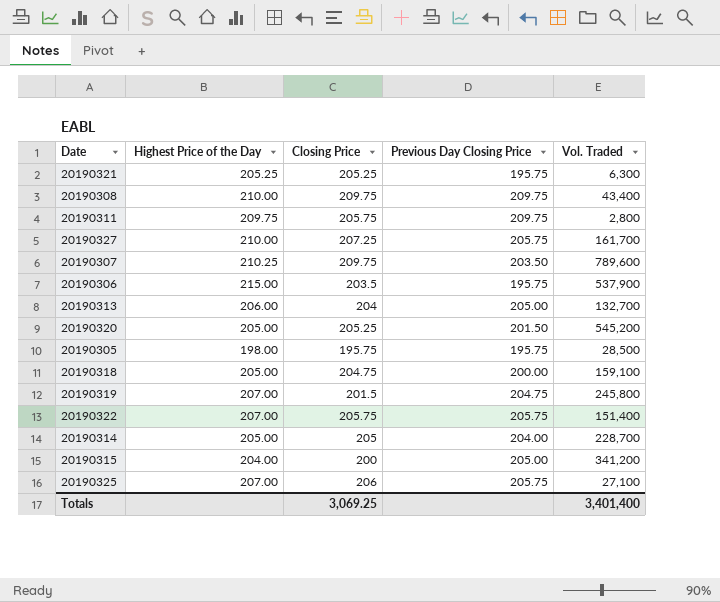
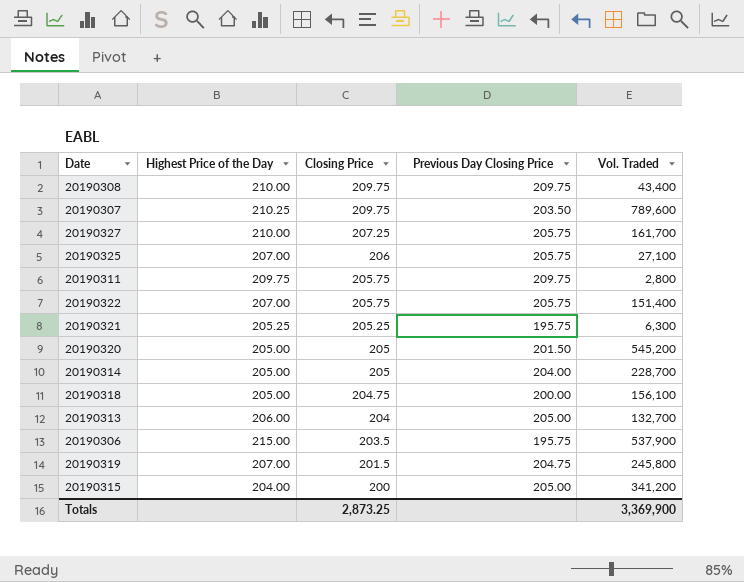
row order: none -> Closing Price descending
row 20190305: 198.00 | 195.75 | 195.75 | 28,500 -> none
20190320 | Closing Price: 205.25 -> 205
20190318 | Vol. Traded: 159,100 -> 156,100
Totals | Closing Price: 3,069.25 -> 2,873.25
Totals | Vol. Traded: 3,401,400 -> 3,369,900

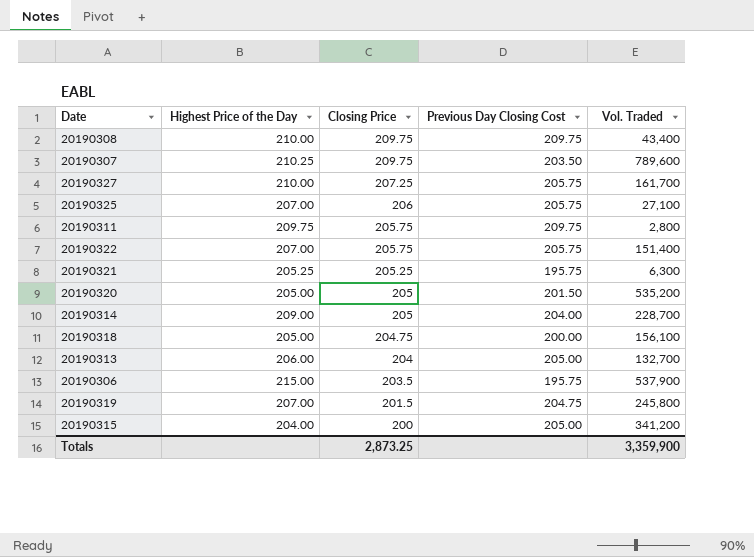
column name: Previous Day Closing Price -> Previous Day Closing Cost
20190320 | Vol. Traded: 545,200 -> 535,200
20190314 | Highest Price of the Day: 205.00 -> 209.00
Totals | Vol. Traded: 3,369,900 -> 3,359,900

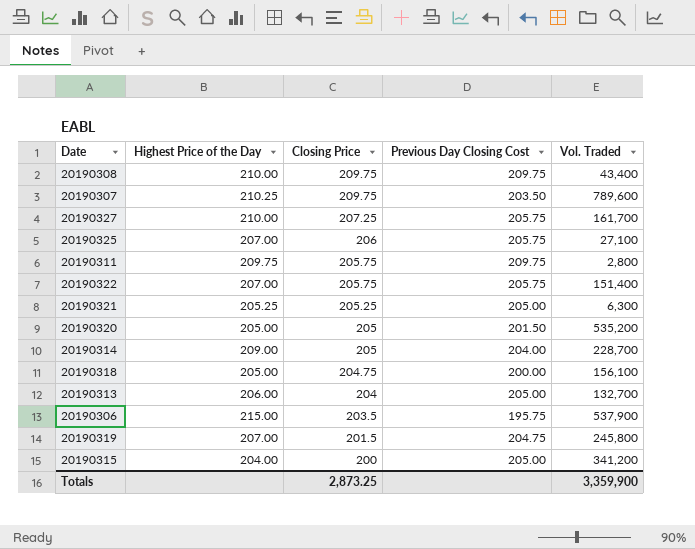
20190321 | Previous Day Closing Cost: 195.75 -> 205.00

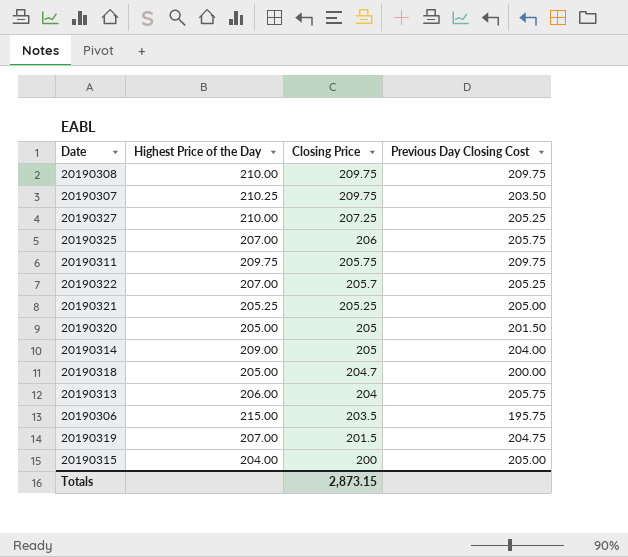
column Vol. Traded | position: 5 -> none
20190327 | Previous Day Closing Cost: 205.75 -> 205.25
20190322 | Closing Price: 205.75 -> 205.7
20190322 | Previous Day Closing Cost: 205.75 -> 205.25
20190318 | Closing Price: 204.75 -> 204.7
20190313 | Previous Day Closing Cost: 205.00 -> 205.75
Totals | Closing Price: 2,873.25 -> 2,873.15

